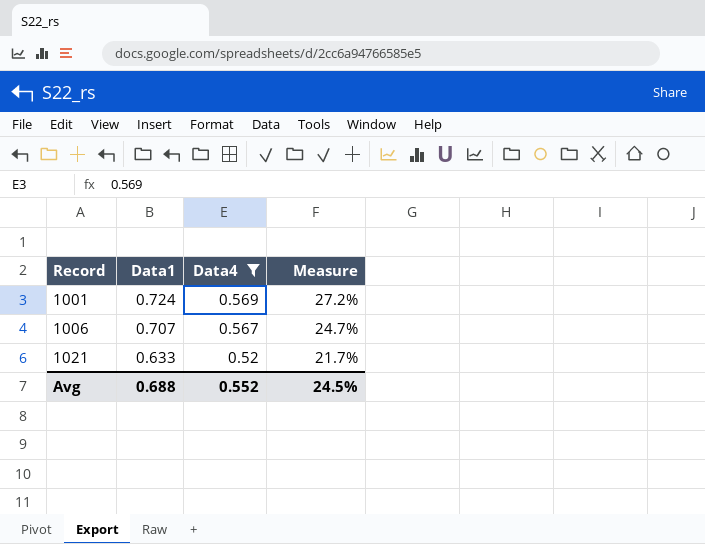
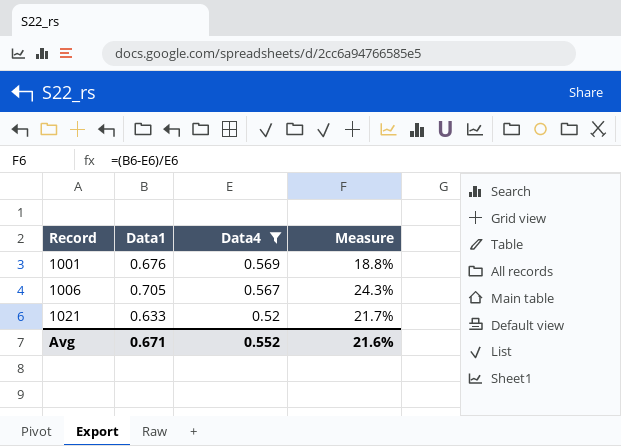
1001 | Data1: 0.724 -> 0.676
1001 | Measure: 27.2% -> 18.8%
1006 | Data1: 0.707 -> 0.705
1006 | Measure: 24.7% -> 24.3%
Avg | Data1: 0.688 -> 0.671
Avg | Measure: 24.5% -> 21.6%

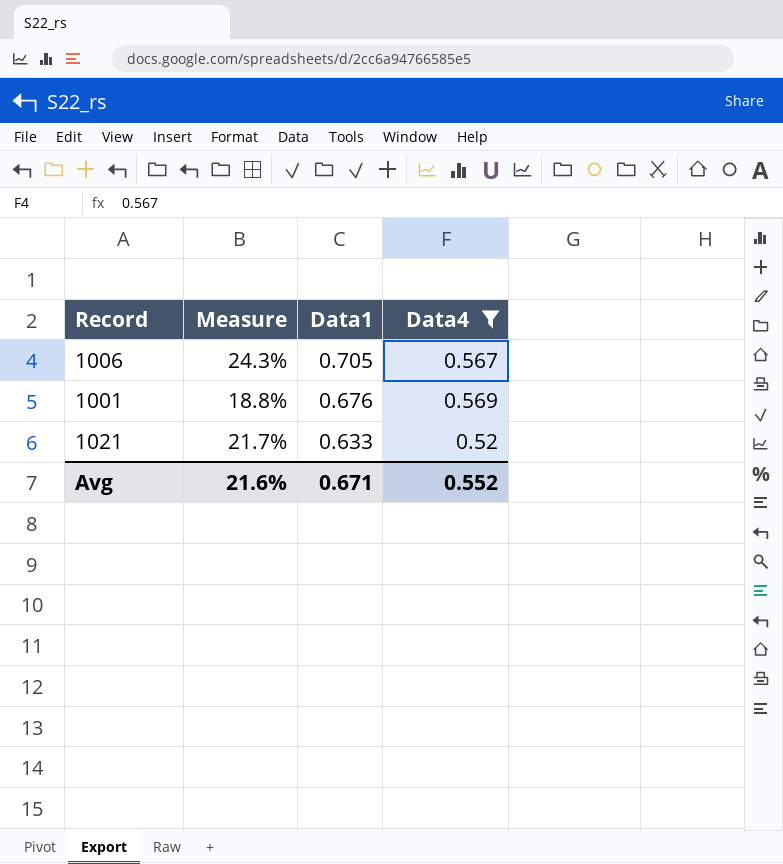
row order: Record ascending -> Data1 descending
column Measure | position: 4 -> 2

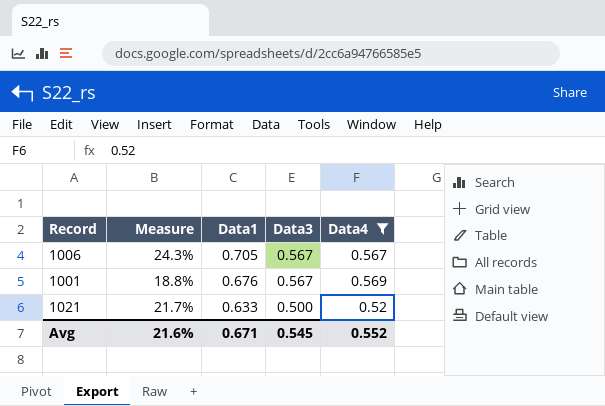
column Data3 | position: none -> 4

